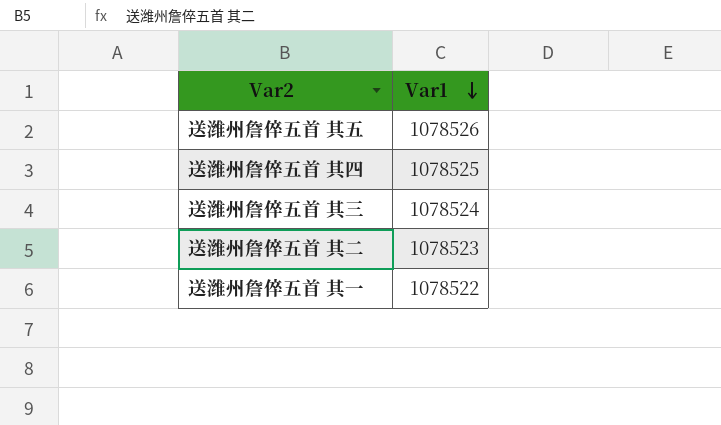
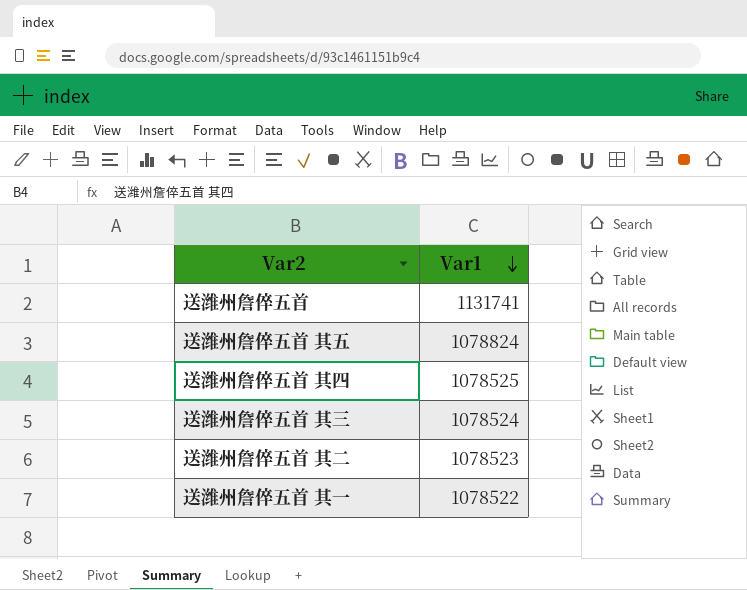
row 送潍州詹倅五首: none -> 1131741
送潍州詹倅五首 其五 | Var1: 1078526 -> 1078824

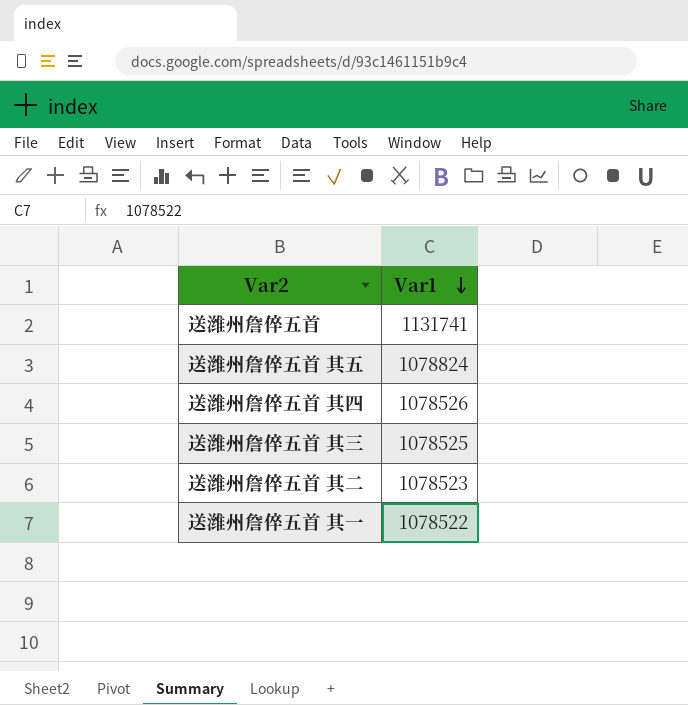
送潍州詹倅五首 其四 | Var1: 1078525 -> 1078526
送潍州詹倅五首 其三 | Var1: 1078524 -> 1078525

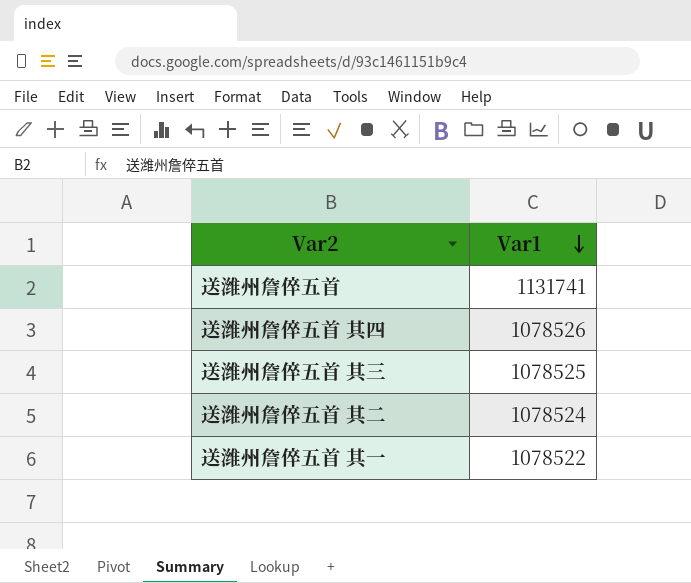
row 送潍州詹倅五首 其五: 1078824 -> none
送潍州詹倅五首 其二 | Var1: 1078523 -> 1078524

